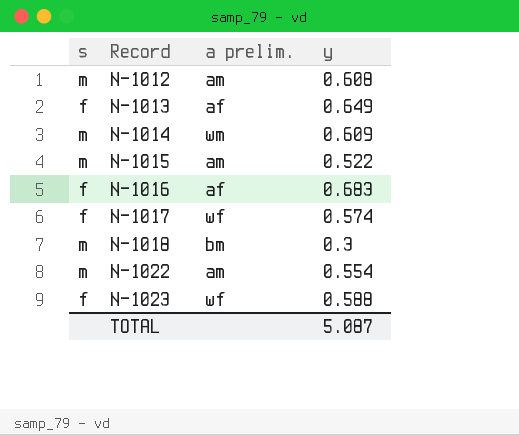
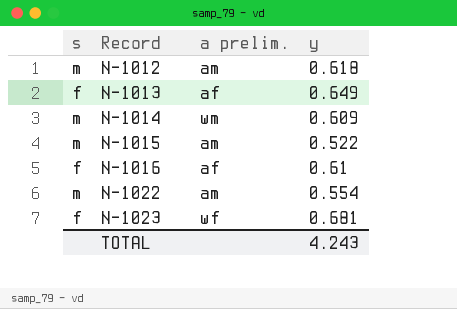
row N-1017: f | wf | 0.574 -> none
row N-1018: m | bm | 0.3 -> none
N-1012 | y: 0.608 -> 0.618
N-1016 | y: 0.683 -> 0.61
N-1023 | y: 0.588 -> 0.681
TOTAL | y: 5.087 -> 4.243

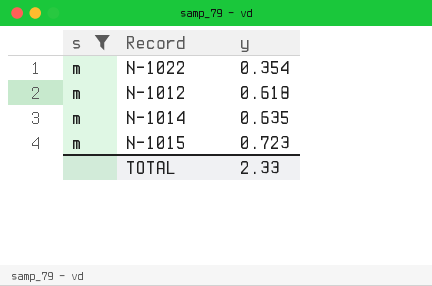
filter: none -> s = m
row order: Record ascending -> y ascending
column a prelim. | position: 3 -> none
N-1022 | y: 0.554 -> 0.354
N-1014 | y: 0.609 -> 0.635
N-1015 | y: 0.522 -> 0.723
TOTAL | y: 4.243 -> 2.33

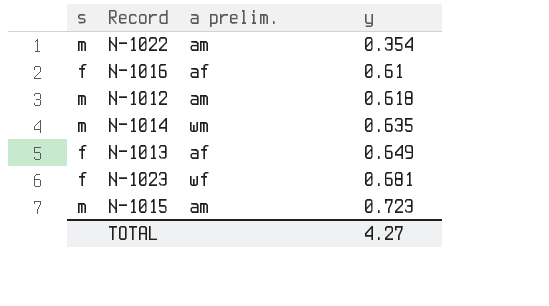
filter: s = m -> none
column a prelim. | position: none -> 3
TOTAL | y: 2.33 -> 4.27

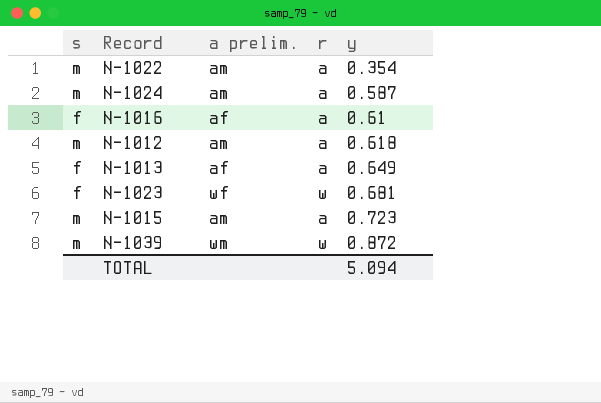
column r | position: none -> 4
row N-1014: m | wm | 0.635 -> none
row N-1024: none -> m | am | a | 0.587
row N-1039: none -> m | wm | w | 0.872
TOTAL | y: 4.27 -> 5.094

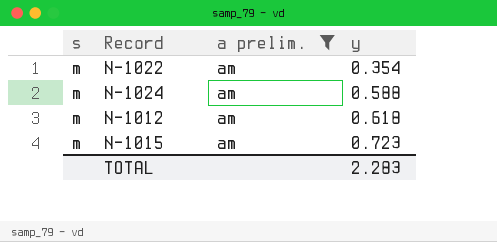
filter: none -> a prelim. = am
column r | position: 4 -> none
N-1024 | y: 0.587 -> 0.588
TOTAL | y: 5.094 -> 2.283

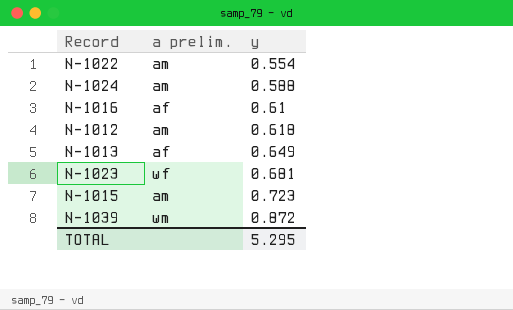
filter: a prelim. = am -> none
column s | position: 1 -> none
N-1022 | y: 0.354 -> 0.554
TOTAL | y: 2.283 -> 5.295

